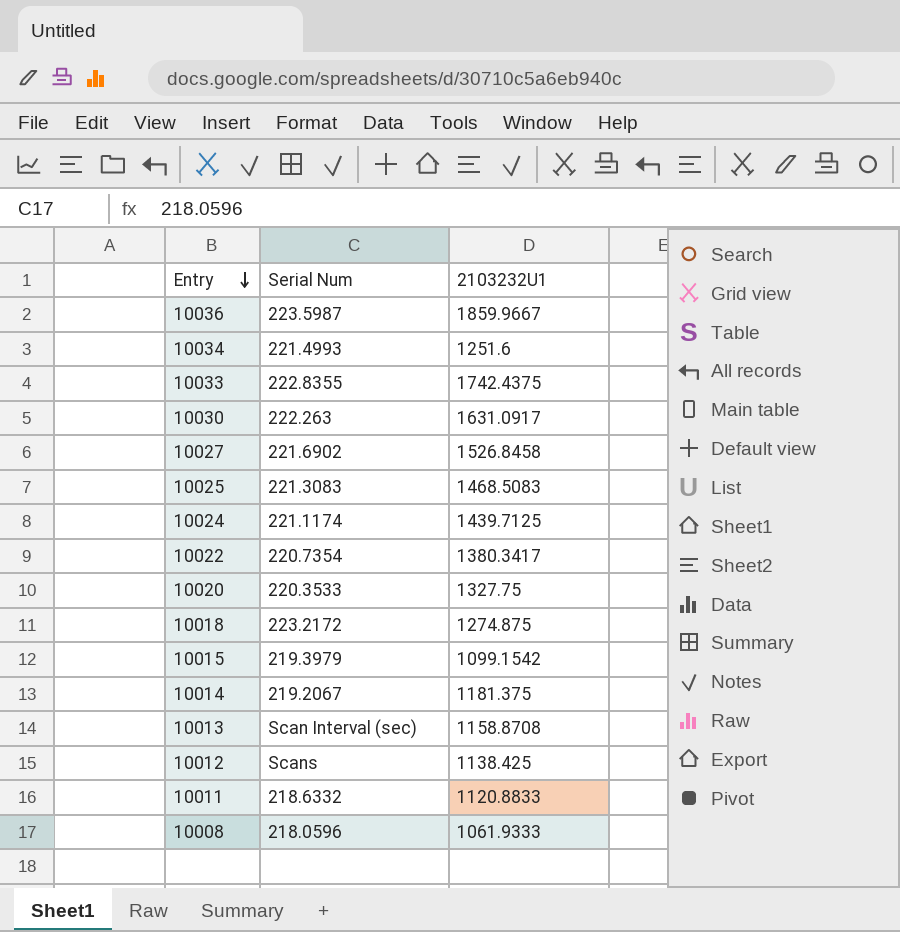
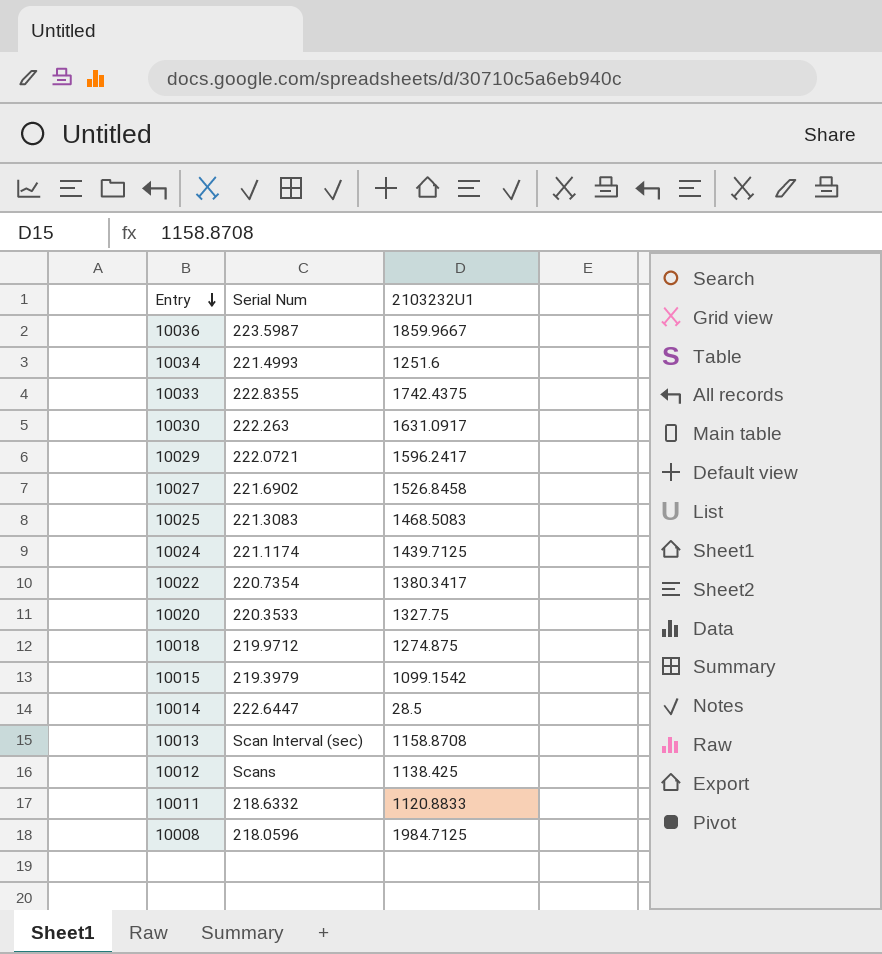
row 10029: none -> 222.0721 | 1596.2417
10018 | Serial Num: 223.2172 -> 219.9712
10014 | Serial Num: 219.2067 -> 222.6447
10014 | 2103232U1: 1181.375 -> 28.5
10008 | 2103232U1: 1061.9333 -> 1984.7125

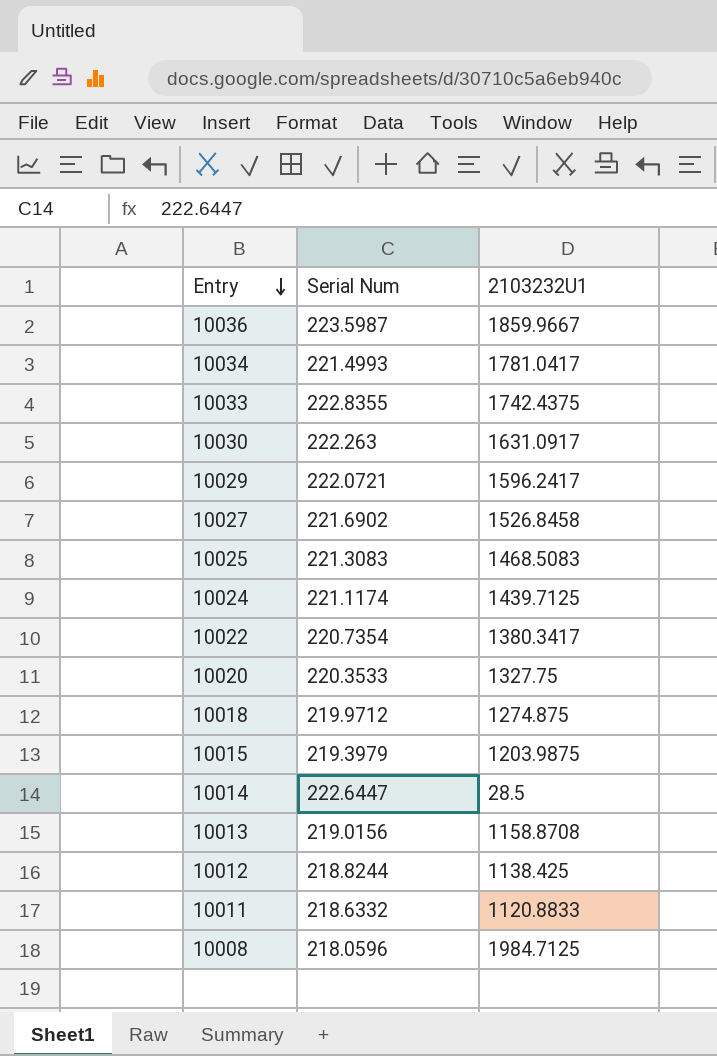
10034 | 2103232U1: 1251.6 -> 1781.0417
10015 | 2103232U1: 1099.1542 -> 1203.9875
10013 | Serial Num: Scan Interval (sec) -> 219.0156
10012 | Serial Num: Scans -> 218.8244

